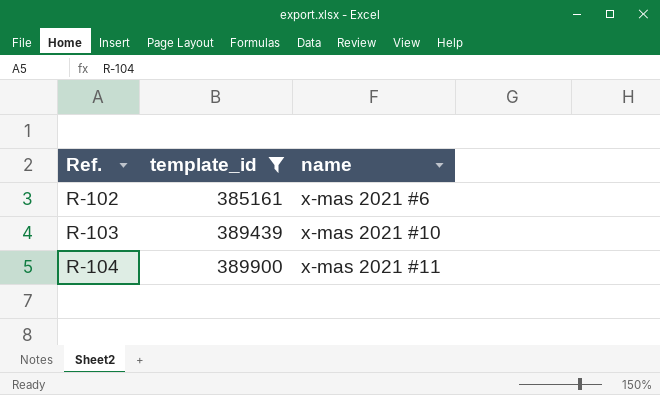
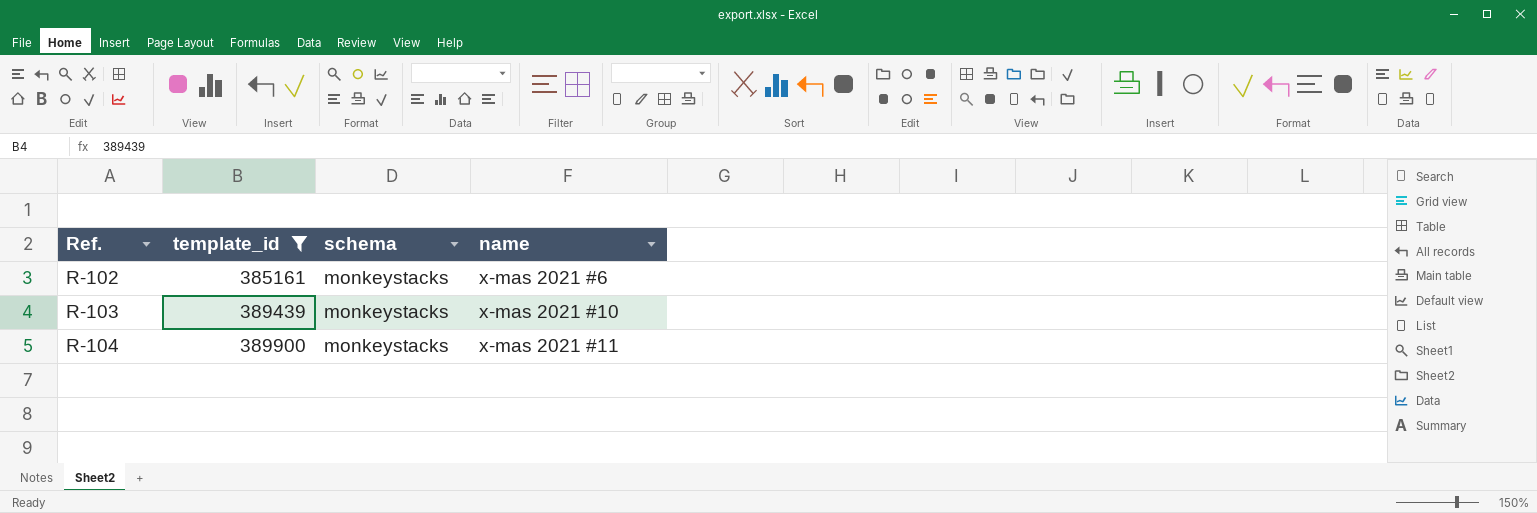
column schema | position: none -> 3

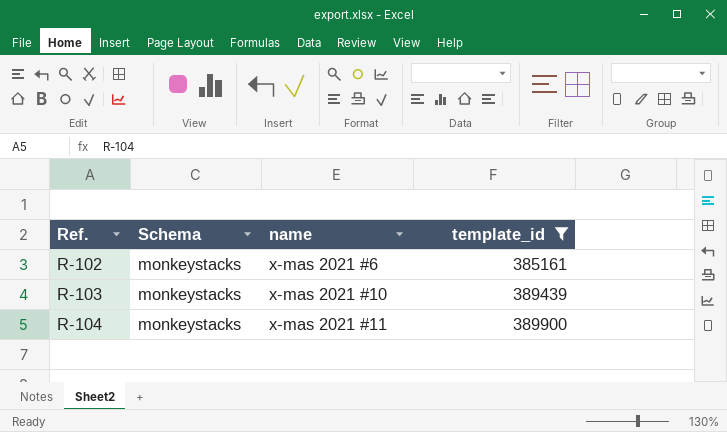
column name: schema -> Schema
column template_id | position: 2 -> 4

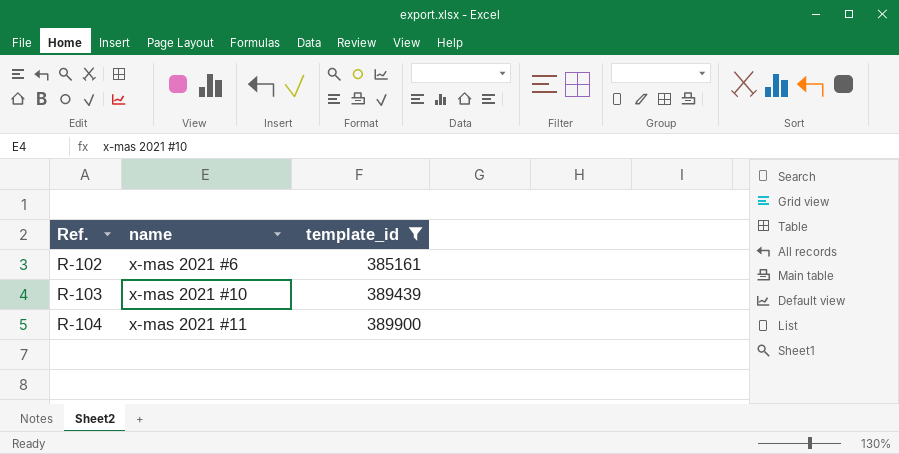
column Schema | position: 2 -> none

